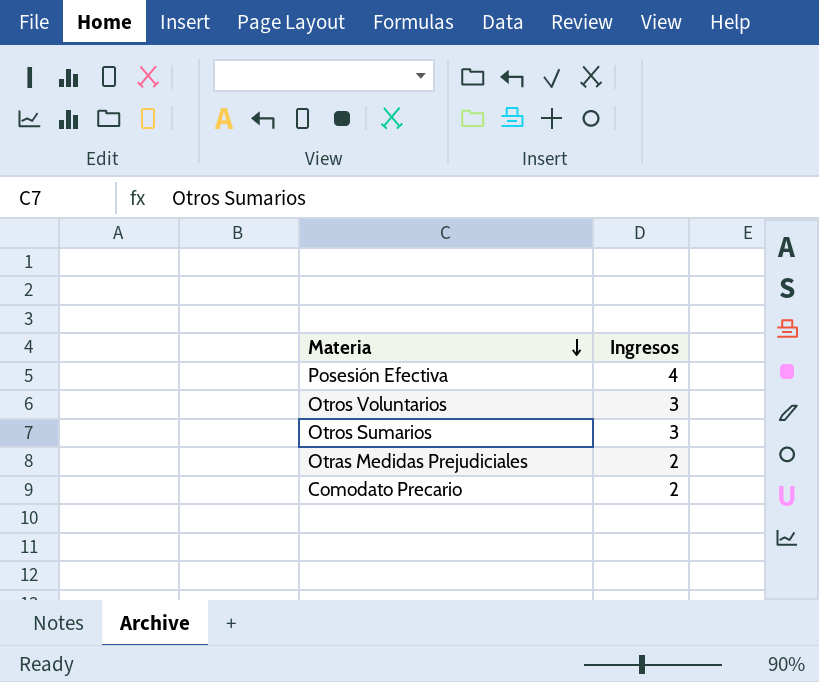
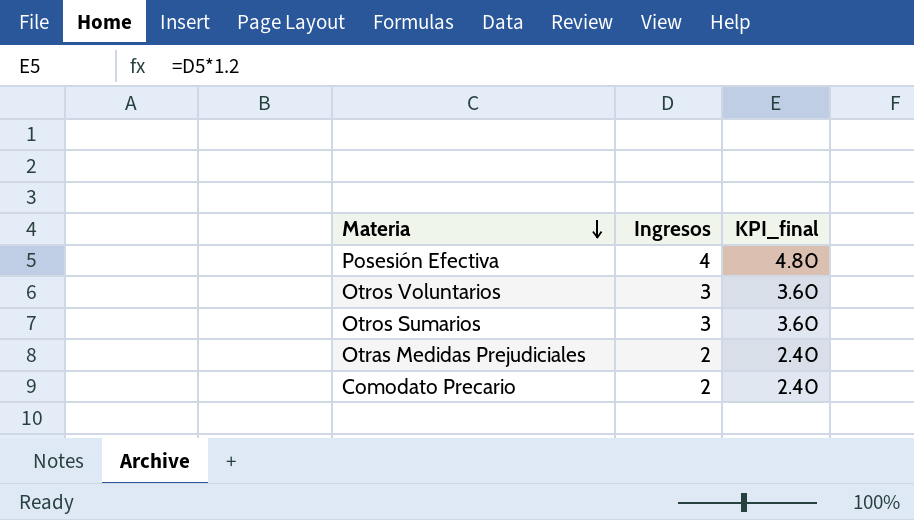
column KPI_final | formula: none -> [Ingresos] * 1.2

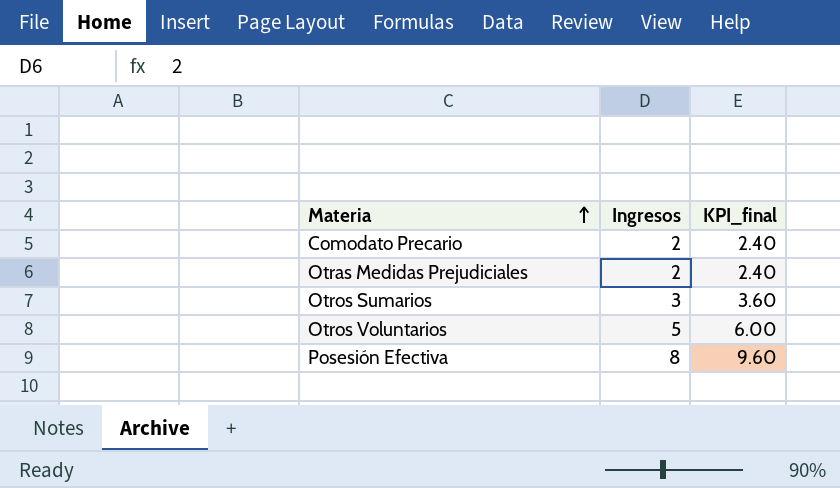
row order: Materia descending -> Materia ascending
Otros Voluntarios | Ingresos: 3 -> 5
Otros Voluntarios | KPI_final: 3.60 -> 6.00
Posesión Efectiva | Ingresos: 4 -> 8
Posesión Efectiva | KPI_final: 4.80 -> 9.60

